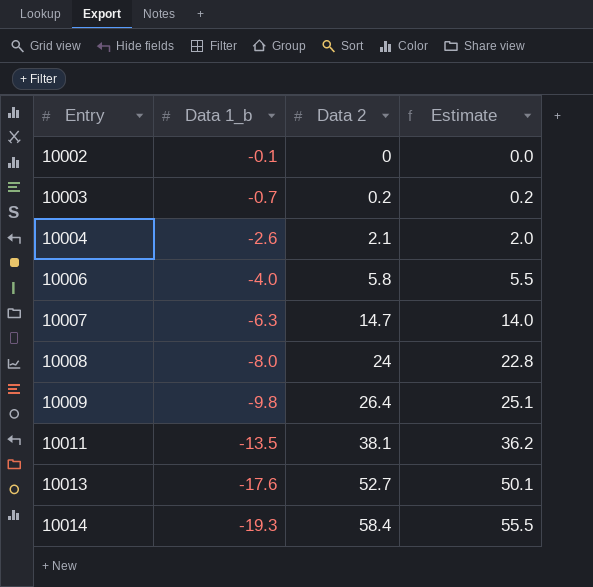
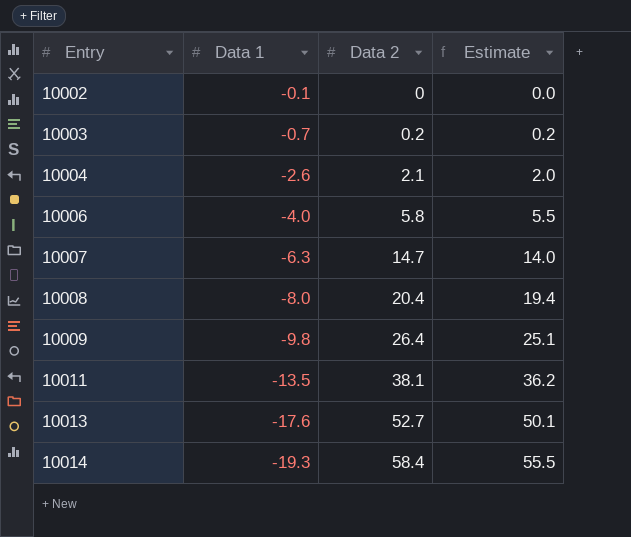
column name: Data 1_b -> Data 1
10008 | Data 2: 24 -> 20.4
10008 | Estimate: 22.8 -> 19.4

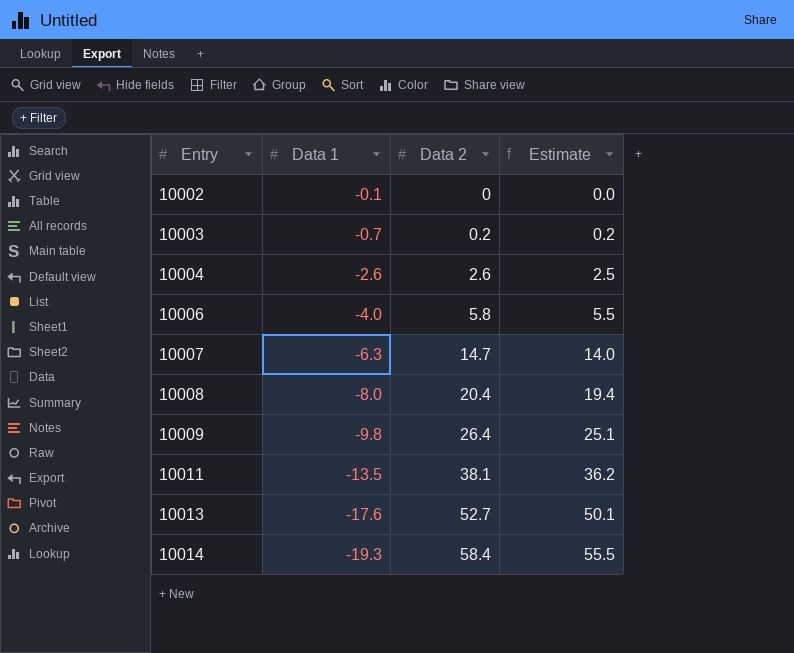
10004 | Data 2: 2.1 -> 2.6
10004 | Estimate: 2.0 -> 2.5

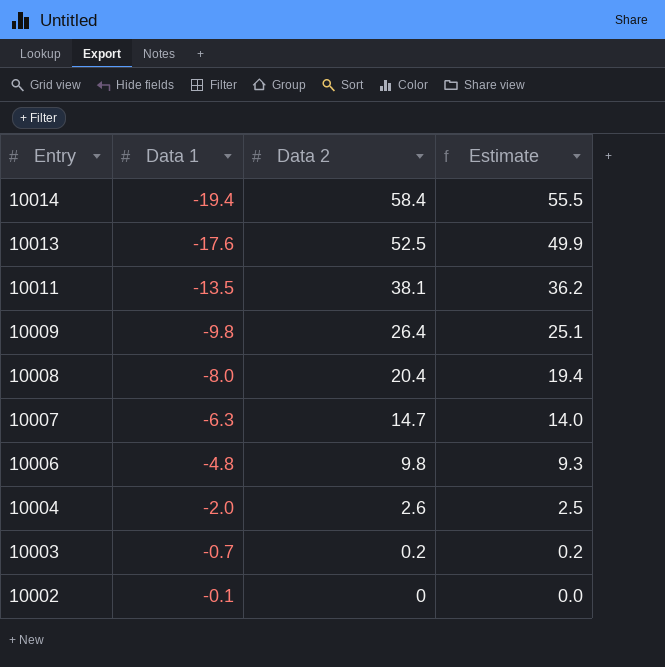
row order: Entry ascending -> Entry descending
10014 | Data 1: -19.3 -> -19.4
10013 | Data 2: 52.7 -> 52.5
10013 | Estimate: 50.1 -> 49.9
10006 | Data 1: -4.0 -> -4.8
10006 | Data 2: 5.8 -> 9.8
10006 | Estimate: 5.5 -> 9.3
10004 | Data 1: -2.6 -> -2.0

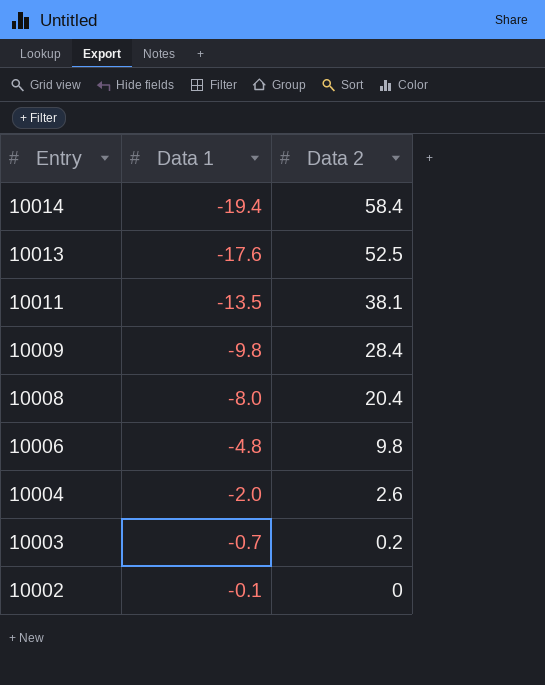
column Estimate | formula: [Data 2] * 0.95 -> none
row 10007: -6.3 | 14.7 | 14.0 -> none
10009 | Data 2: 26.4 -> 28.4

